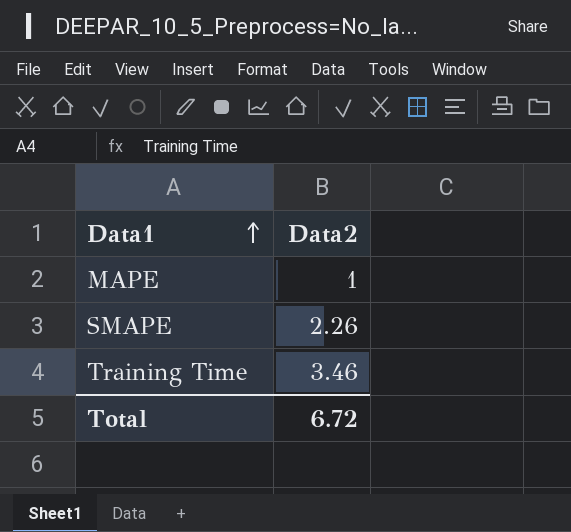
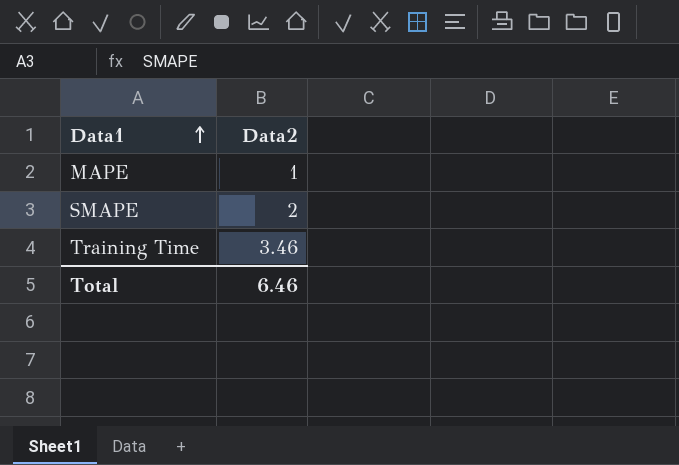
SMAPE | Data2: 2.26 -> 2
Total | Data2: 6.72 -> 6.46

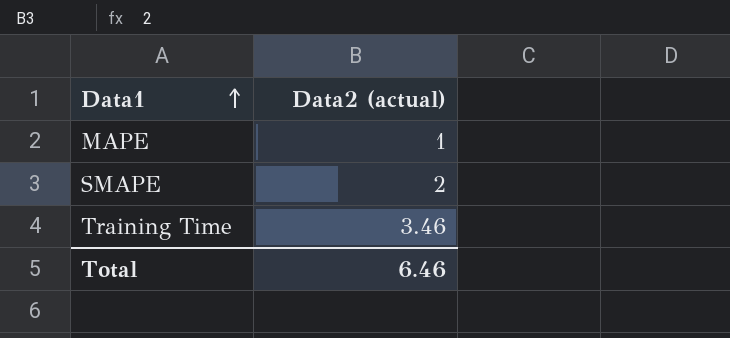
column name: Data2 -> Data2 (actual)

